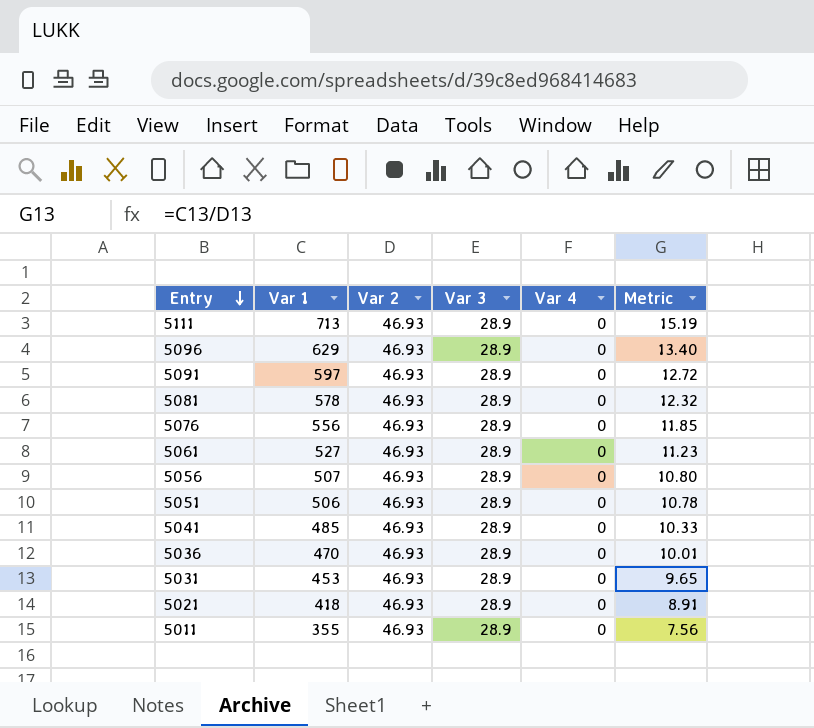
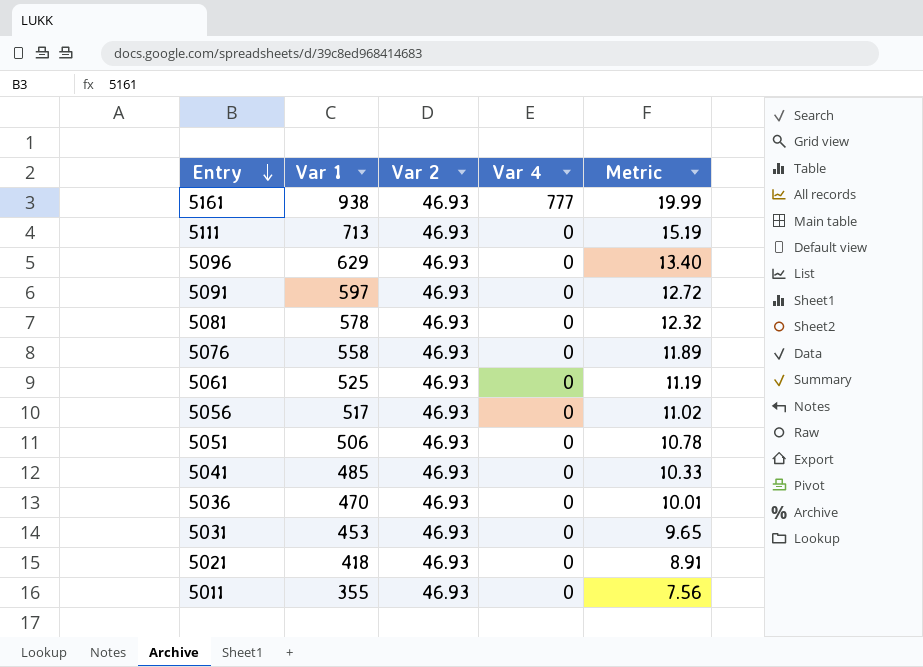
column Var 3 | position: 4 -> none
row 5161: none -> 938 | 46.93 | 777 | 19.99
5076 | Var 1: 556 -> 558
5076 | Metric: 11.85 -> 11.89
5061 | Var 1: 527 -> 525
5061 | Metric: 11.23 -> 11.19
5056 | Var 1: 507 -> 517
5056 | Metric: 10.80 -> 11.02

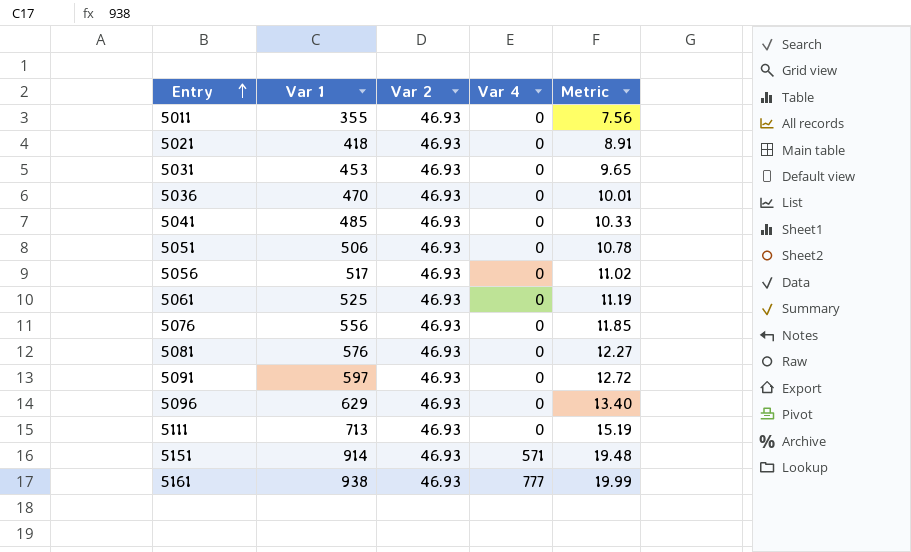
row order: Entry descending -> Entry ascending
5076 | Var 1: 558 -> 556
5076 | Metric: 11.89 -> 11.85
5081 | Var 1: 578 -> 576
5081 | Metric: 12.32 -> 12.27
row 5151: none -> 914 | 46.93 | 571 | 19.48

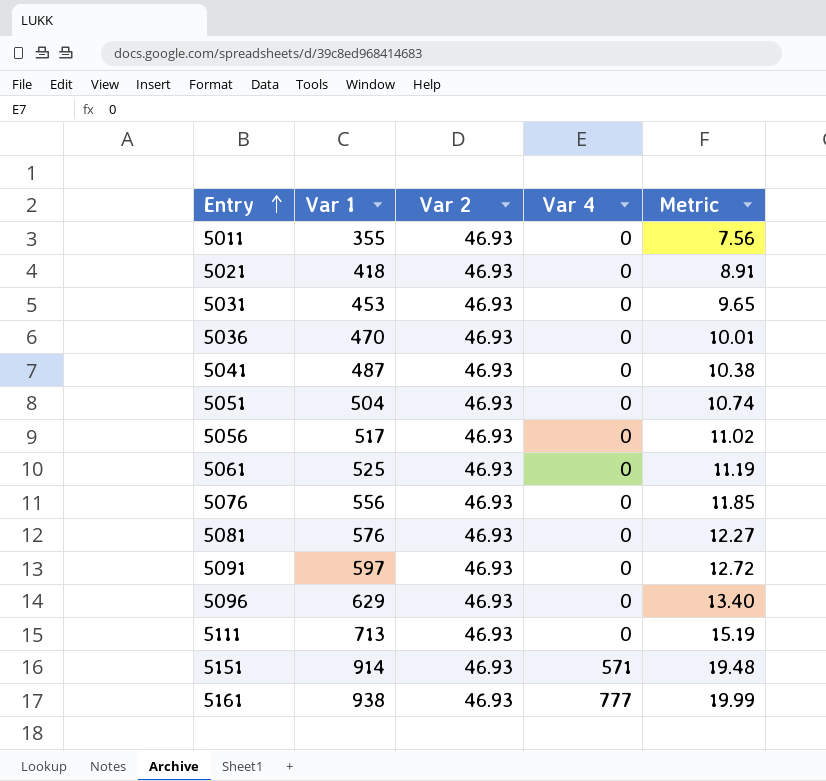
5041 | Var 1: 485 -> 487
5041 | Metric: 10.33 -> 10.38
5051 | Var 1: 506 -> 504
5051 | Metric: 10.78 -> 10.74

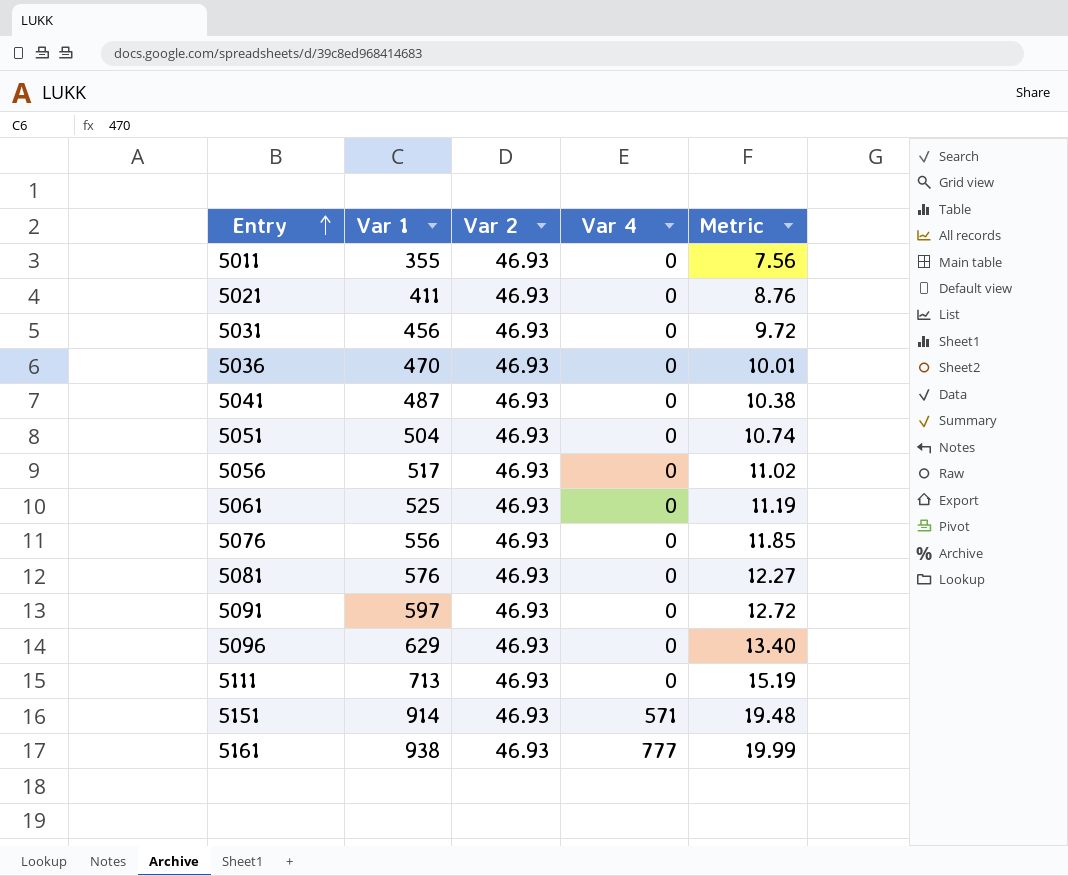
5021 | Var 1: 418 -> 411
5021 | Metric: 8.91 -> 8.76
5031 | Var 1: 453 -> 456
5031 | Metric: 9.65 -> 9.72

